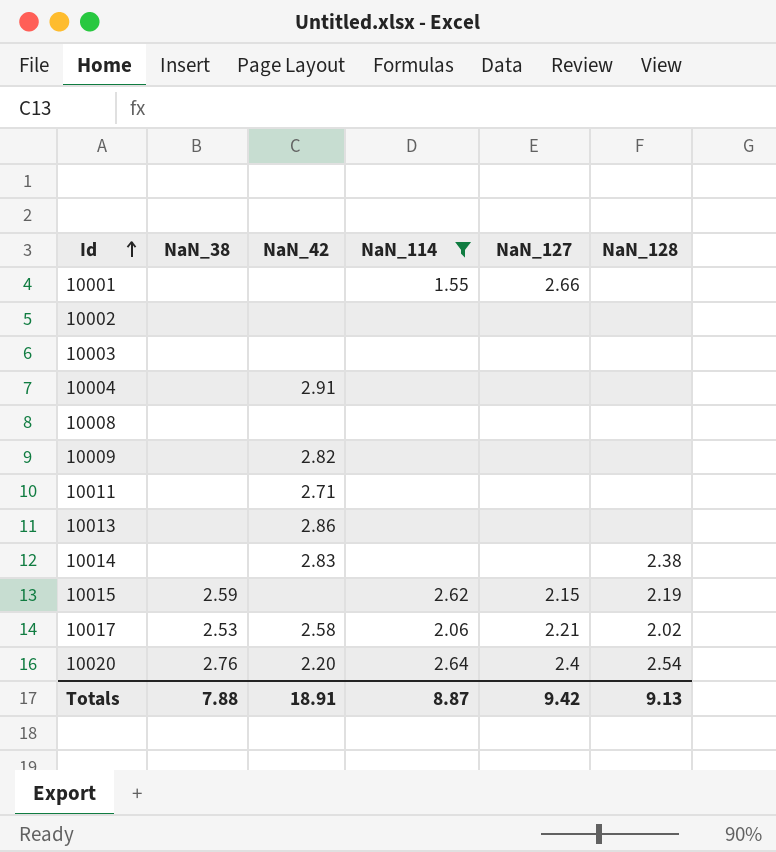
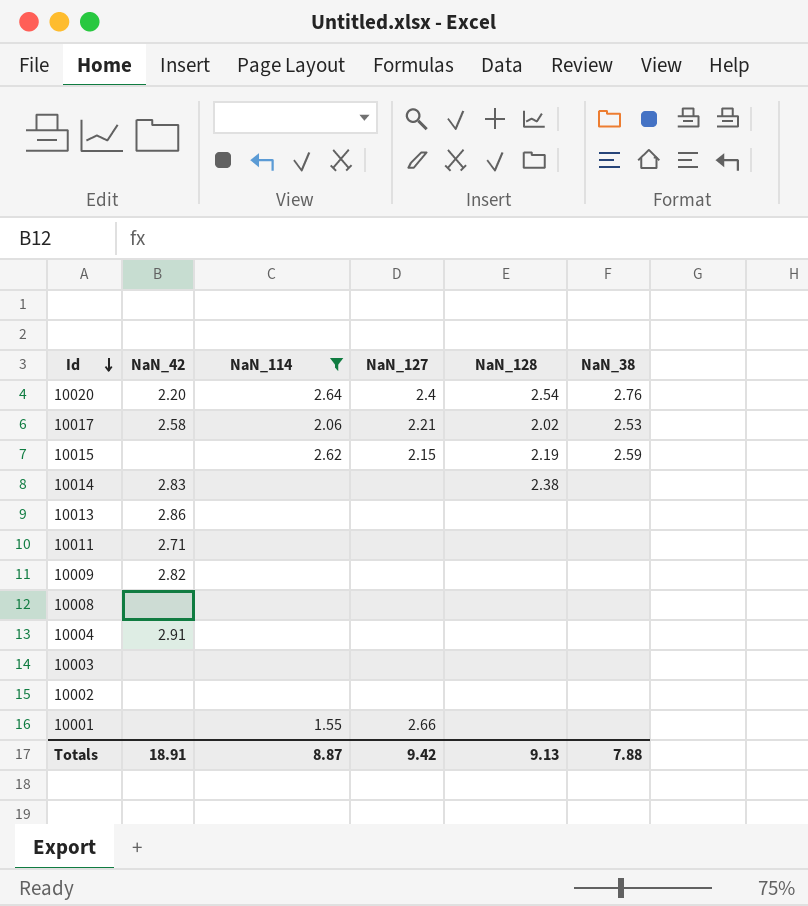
row order: Id ascending -> Id descending
column NaN_38 | position: 2 -> 6

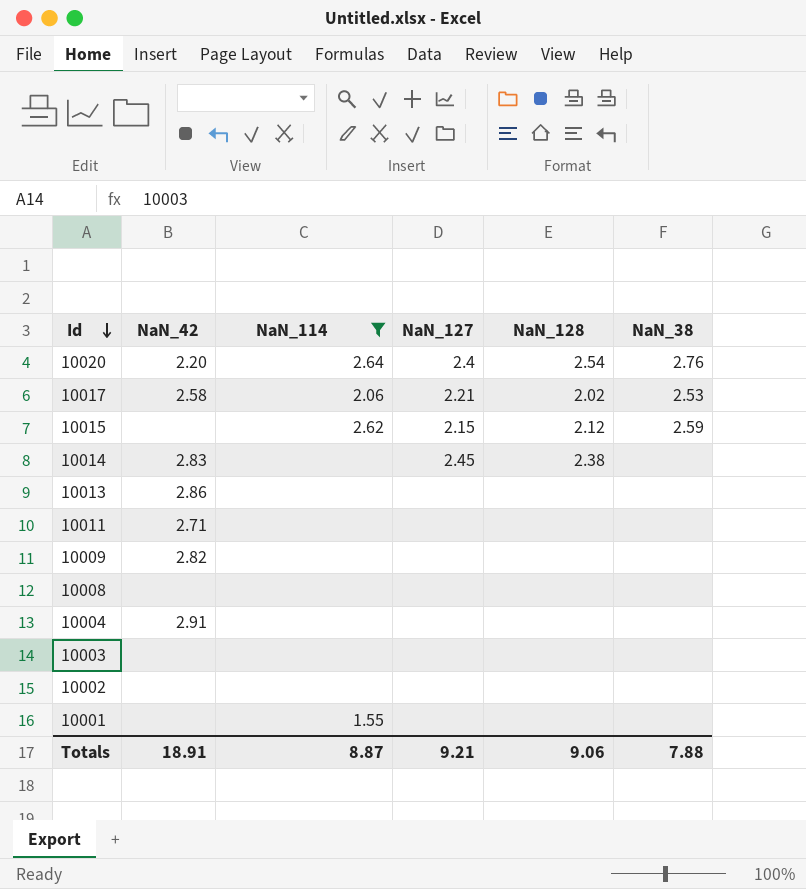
10015 | NaN_128: 2.19 -> 2.12
10014 | NaN_127: none -> 2.45
10001 | NaN_127: 2.66 -> none
Totals | NaN_127: 9.42 -> 9.21
Totals | NaN_128: 9.13 -> 9.06

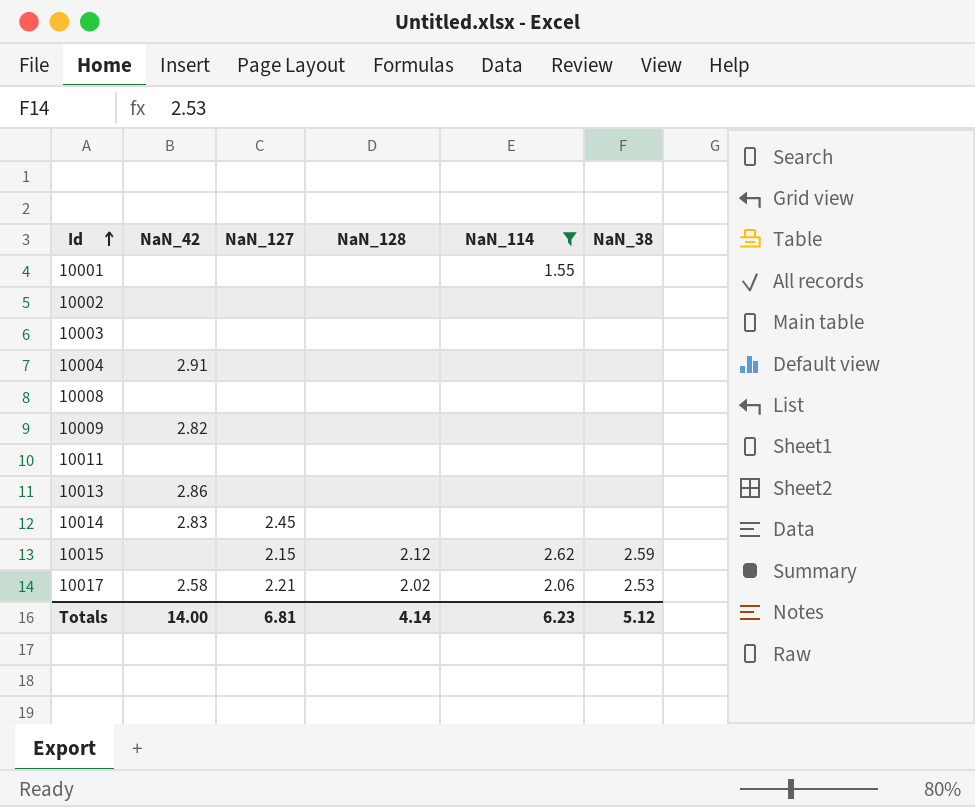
row order: Id descending -> Id ascending
column NaN_114 | position: 3 -> 5
row 10020: 2.20 | 2.64 | 2.4 | 2.54 | 2.76 -> none
10011 | NaN_42: 2.71 -> none
10014 | NaN_128: 2.38 -> none
Totals | NaN_42: 18.91 -> 14.00
Totals | NaN_127: 9.21 -> 6.81
Totals | NaN_128: 9.06 -> 4.14
Totals | NaN_114: 8.87 -> 6.23
Totals | NaN_38: 7.88 -> 5.12

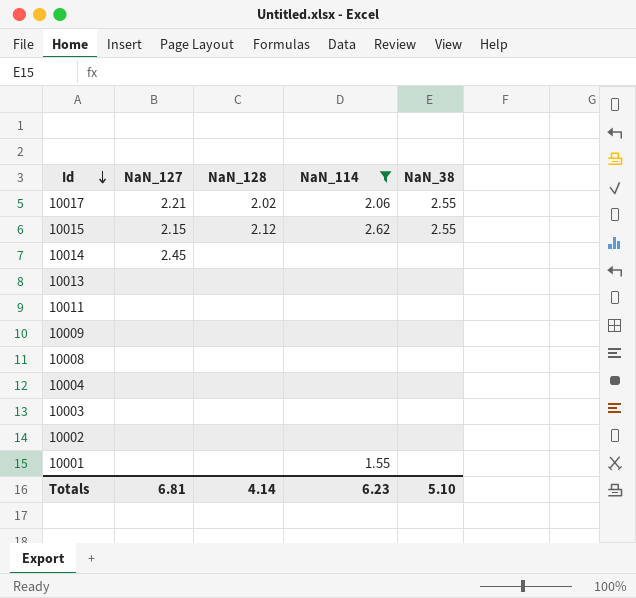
row order: Id ascending -> Id descending
column NaN_42 | position: 2 -> none
10017 | NaN_38: 2.53 -> 2.55
10015 | NaN_38: 2.59 -> 2.55
Totals | NaN_38: 5.12 -> 5.10

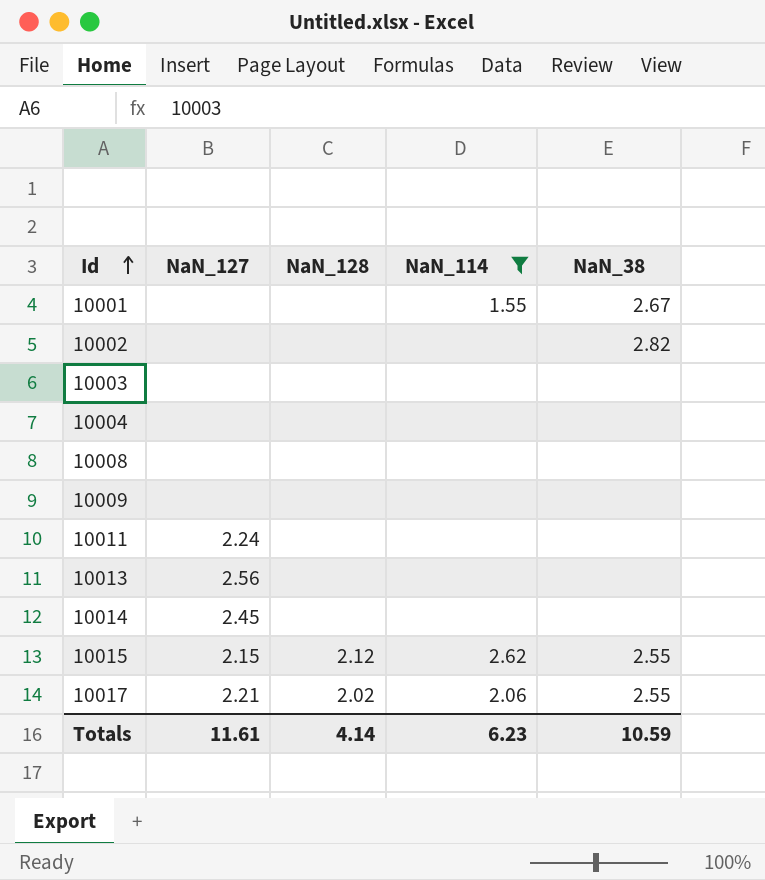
row order: Id descending -> Id ascending
10001 | NaN_38: none -> 2.67
10002 | NaN_38: none -> 2.82
10011 | NaN_127: none -> 2.24
10013 | NaN_127: none -> 2.56
Totals | NaN_127: 6.81 -> 11.61
Totals | NaN_38: 5.10 -> 10.59

